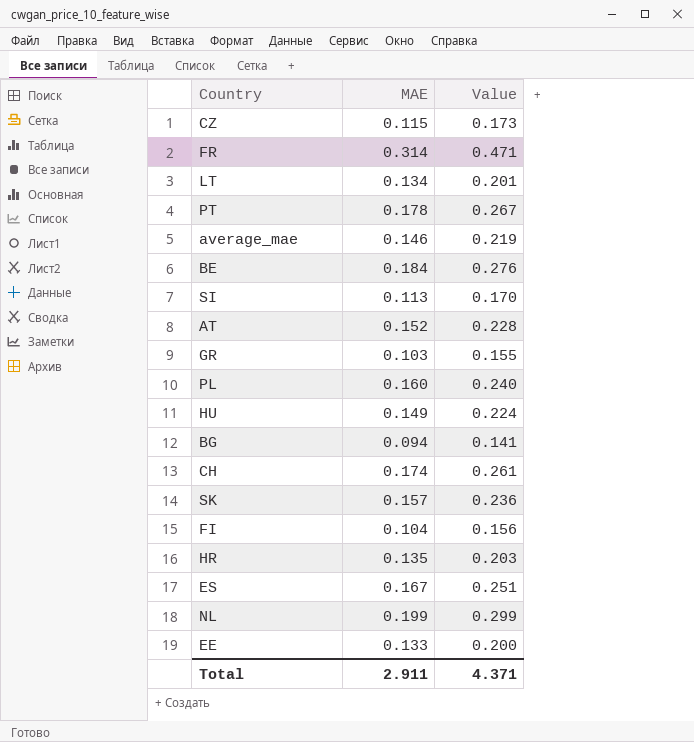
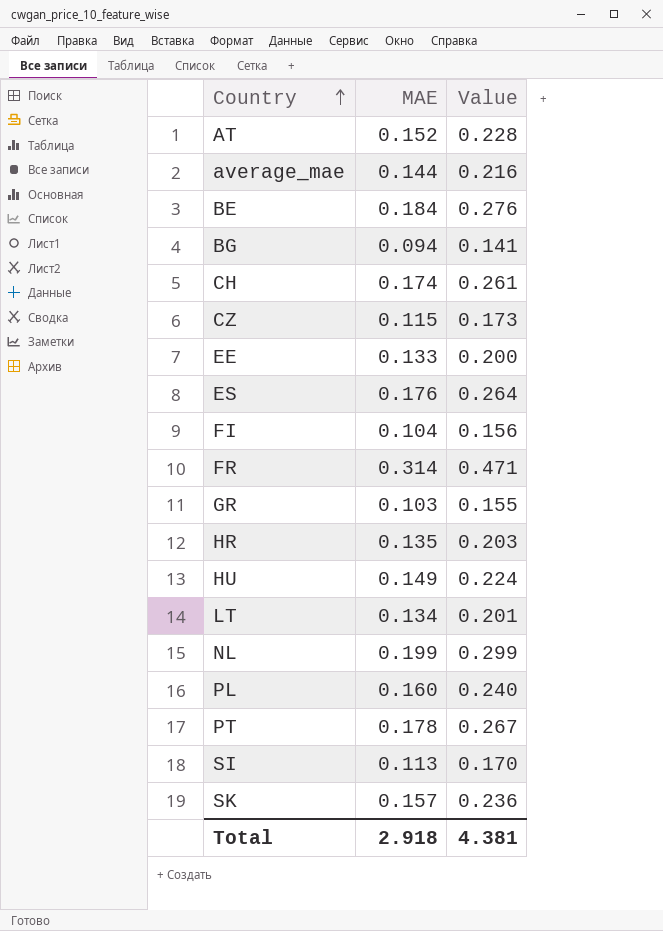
row order: none -> Country ascending
average_mae | MAE: 0.146 -> 0.144
average_mae | Value: 0.219 -> 0.216
ES | MAE: 0.167 -> 0.176
ES | Value: 0.251 -> 0.264
Total | MAE: 2.911 -> 2.918
Total | Value: 4.371 -> 4.381

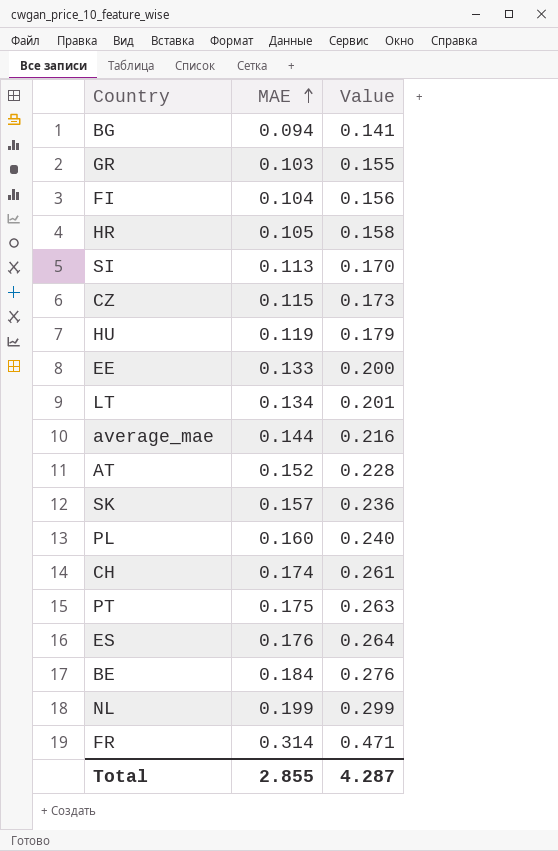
row order: Country ascending -> MAE ascending
HR | MAE: 0.135 -> 0.105
HR | Value: 0.203 -> 0.158
HU | MAE: 0.149 -> 0.119
HU | Value: 0.224 -> 0.179
PT | MAE: 0.178 -> 0.175
PT | Value: 0.267 -> 0.263
Total | MAE: 2.918 -> 2.855
Total | Value: 4.381 -> 4.287

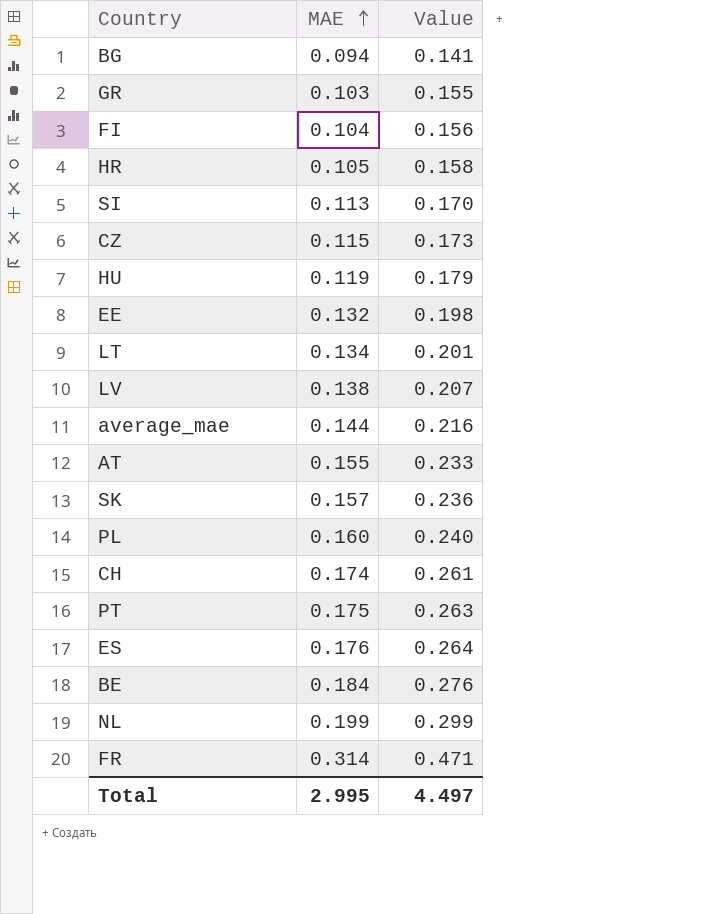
EE | MAE: 0.133 -> 0.132
EE | Value: 0.200 -> 0.198
row LV: none -> 0.138 | 0.207
AT | MAE: 0.152 -> 0.155
AT | Value: 0.228 -> 0.233
Total | MAE: 2.855 -> 2.995
Total | Value: 4.287 -> 4.497

